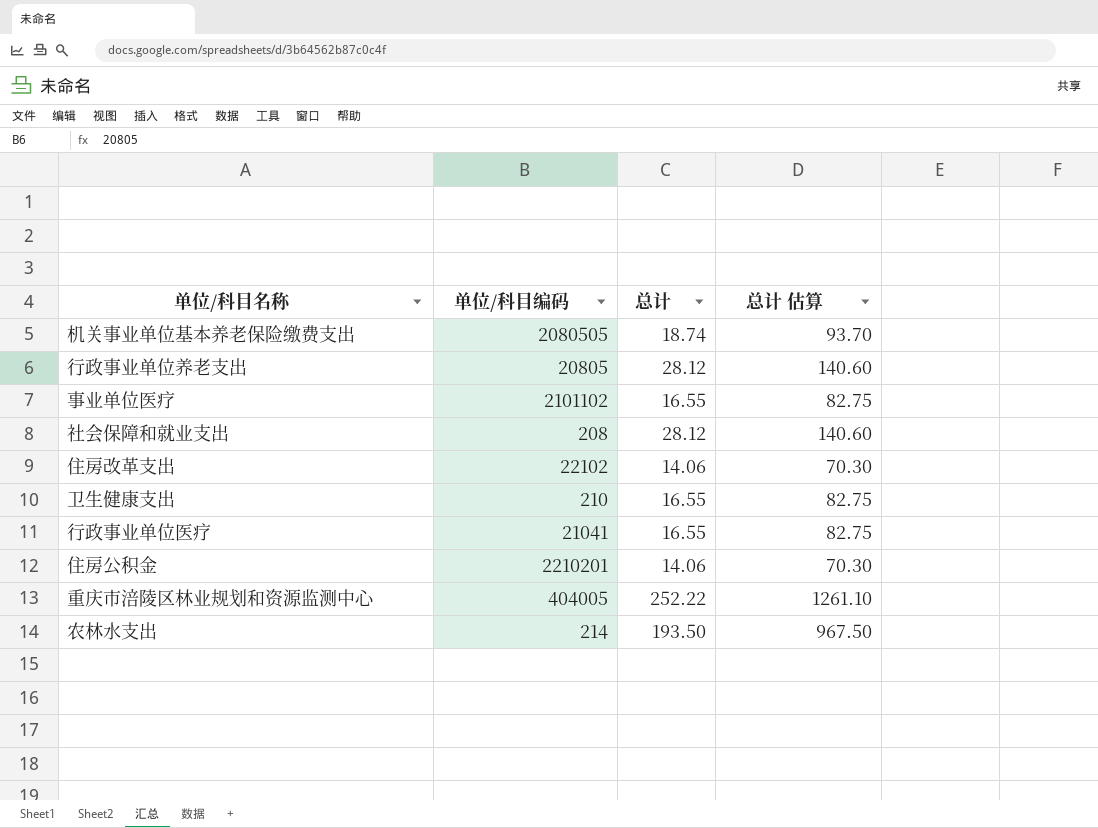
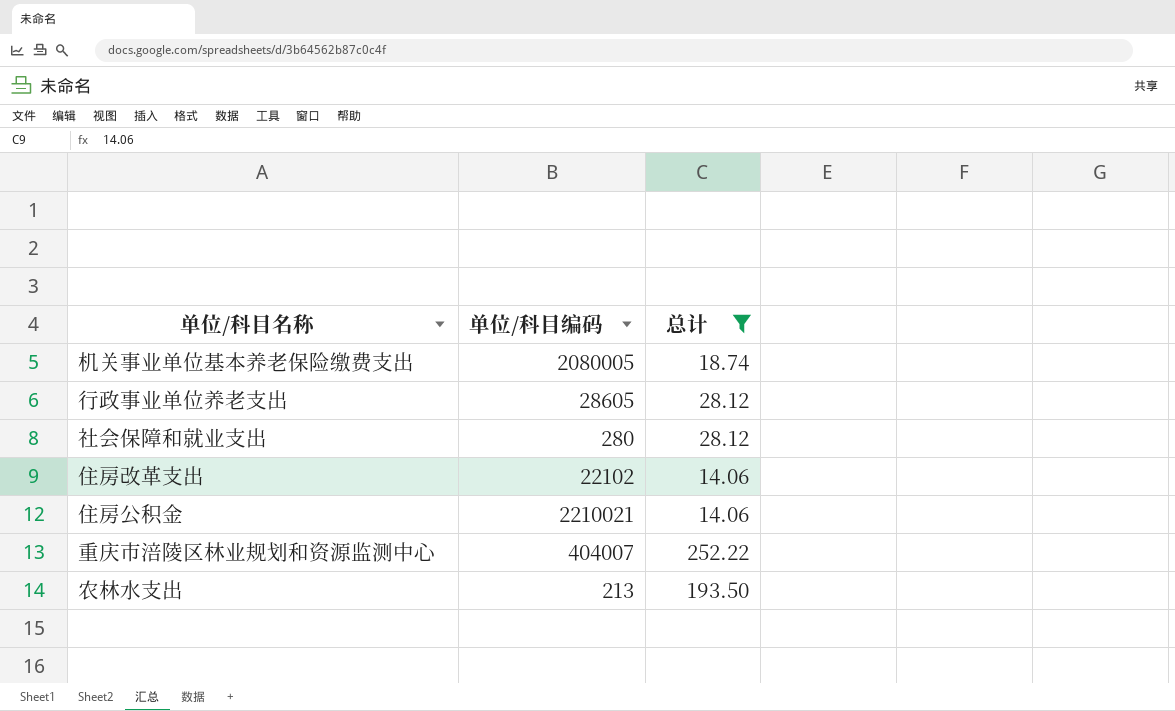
filter: none -> 总计 != 16.55
column 总计 估算 | formula: [总计] * 5 -> none
机关事业单位基本养老保险缴费支出 | 单位/科目编码: 2080505 -> 2080005
行政事业单位养老支出 | 单位/科目编码: 20805 -> 28605
社会保障和就业支出 | 单位/科目编码: 208 -> 280
住房公积金 | 单位/科目编码: 2210201 -> 2210021
重庆市涪陵区林业规划和资源监测中心 | 单位/科目编码: 404005 -> 404007
农林水支出 | 单位/科目编码: 214 -> 213

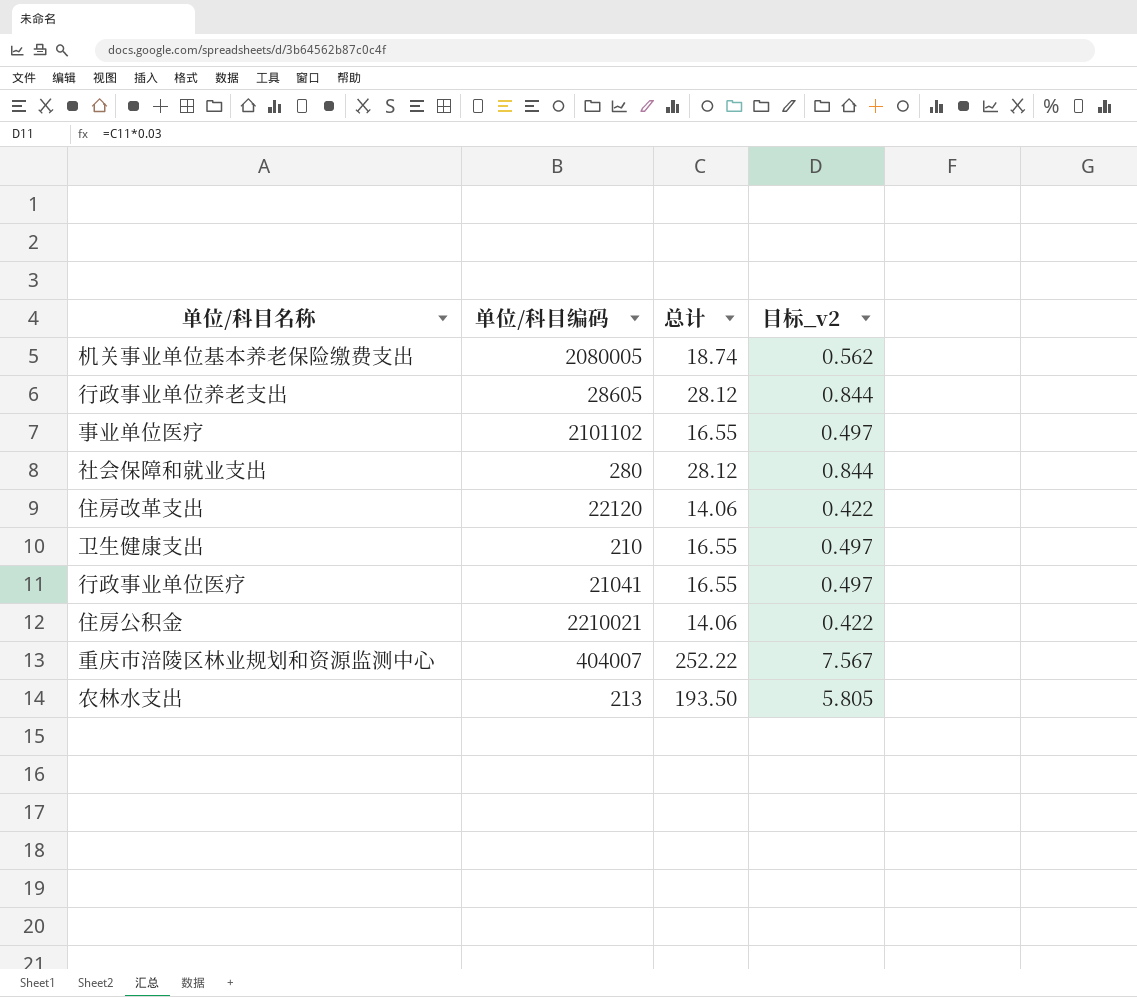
filter: 总计 != 16.55 -> none
column 目标_v2 | formula: none -> [总计] * 0.03
住房改革支出 | 单位/科目编码: 22102 -> 22120

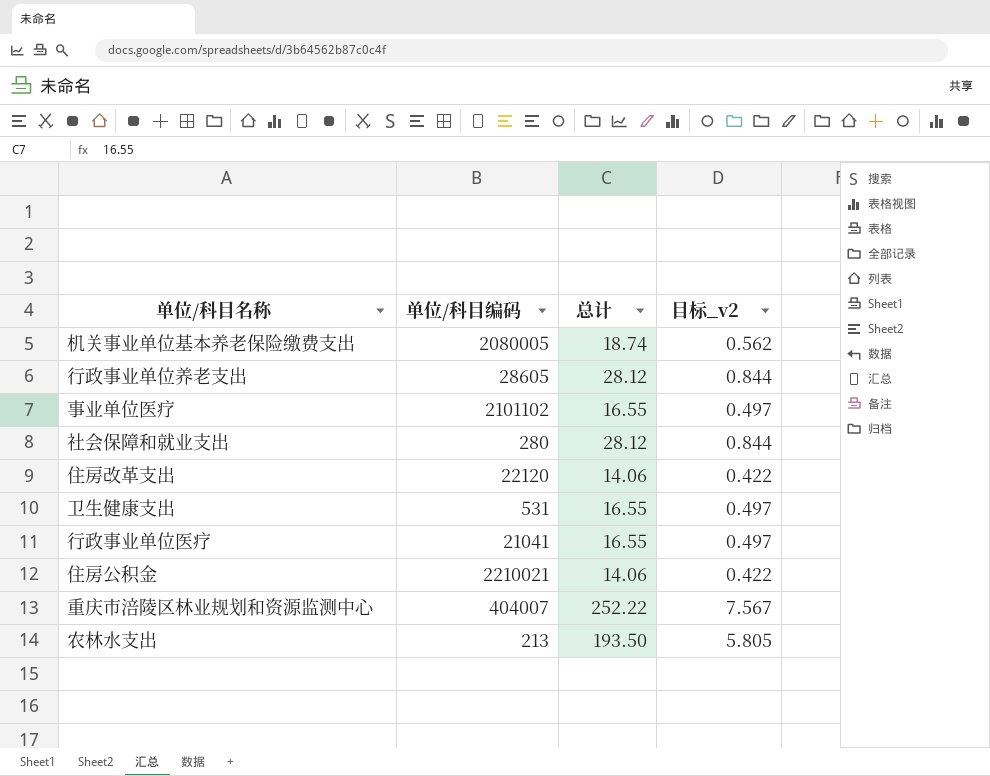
卫生健康支出 | 单位/科目编码: 210 -> 531

